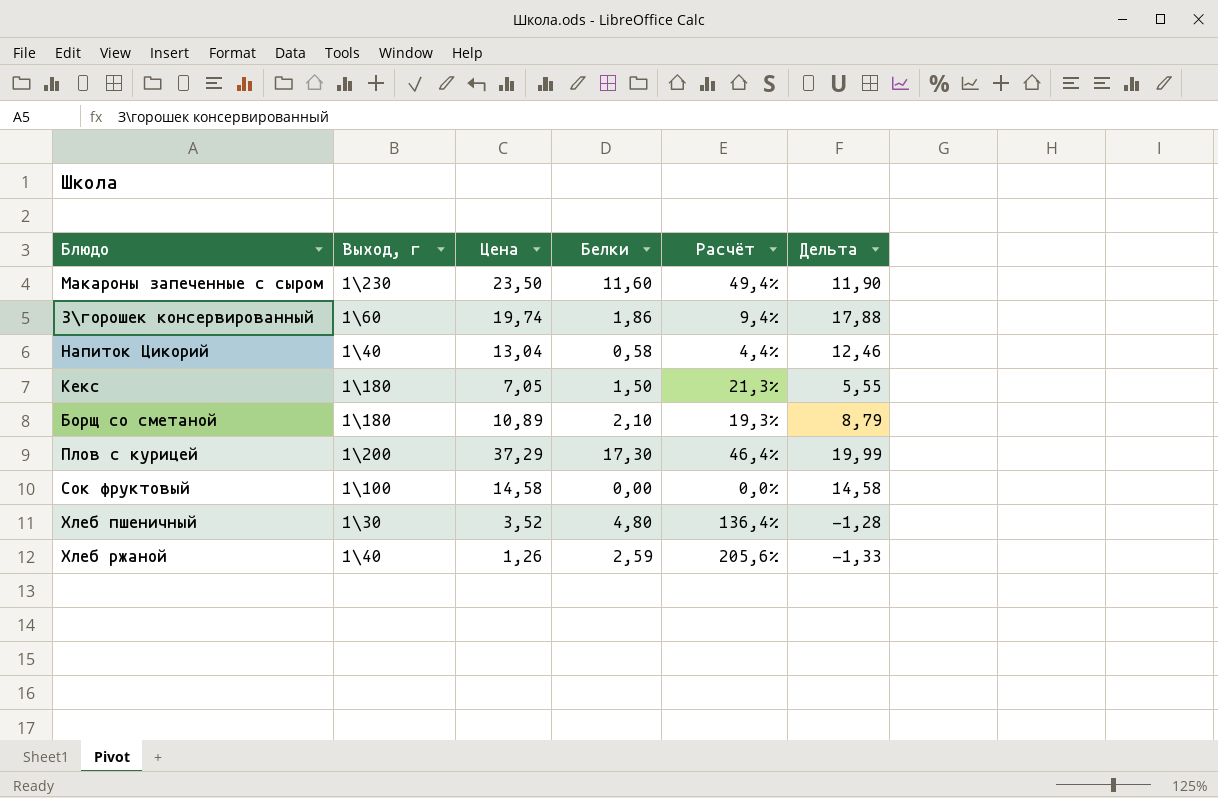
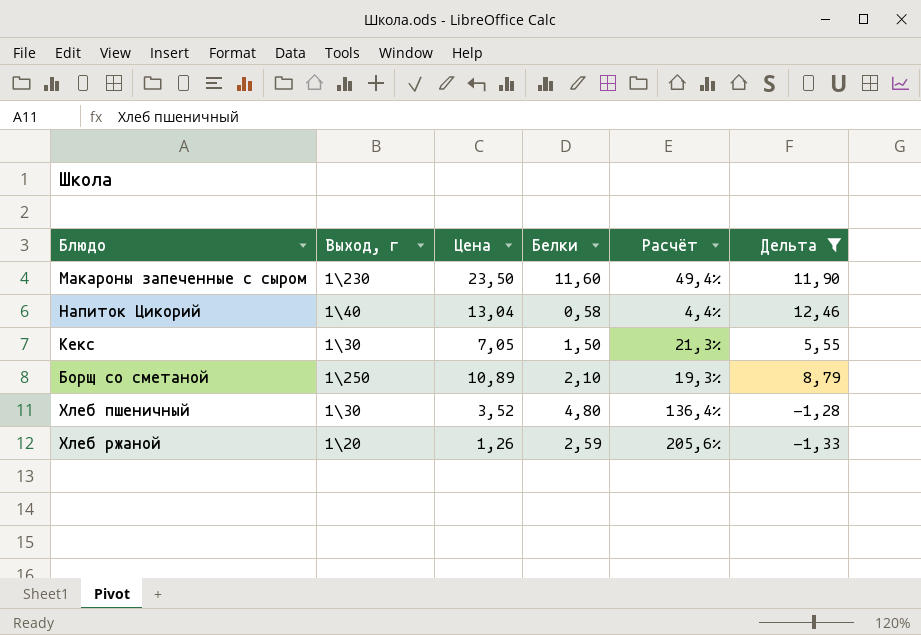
filter: none -> Дельта <= 12,46
Кекс | Выход, г: 1\180 -> 1\30
Борщ со сметаной | Выход, г: 1\180 -> 1\250
Хлеб ржаной | Выход, г: 1\40 -> 1\20

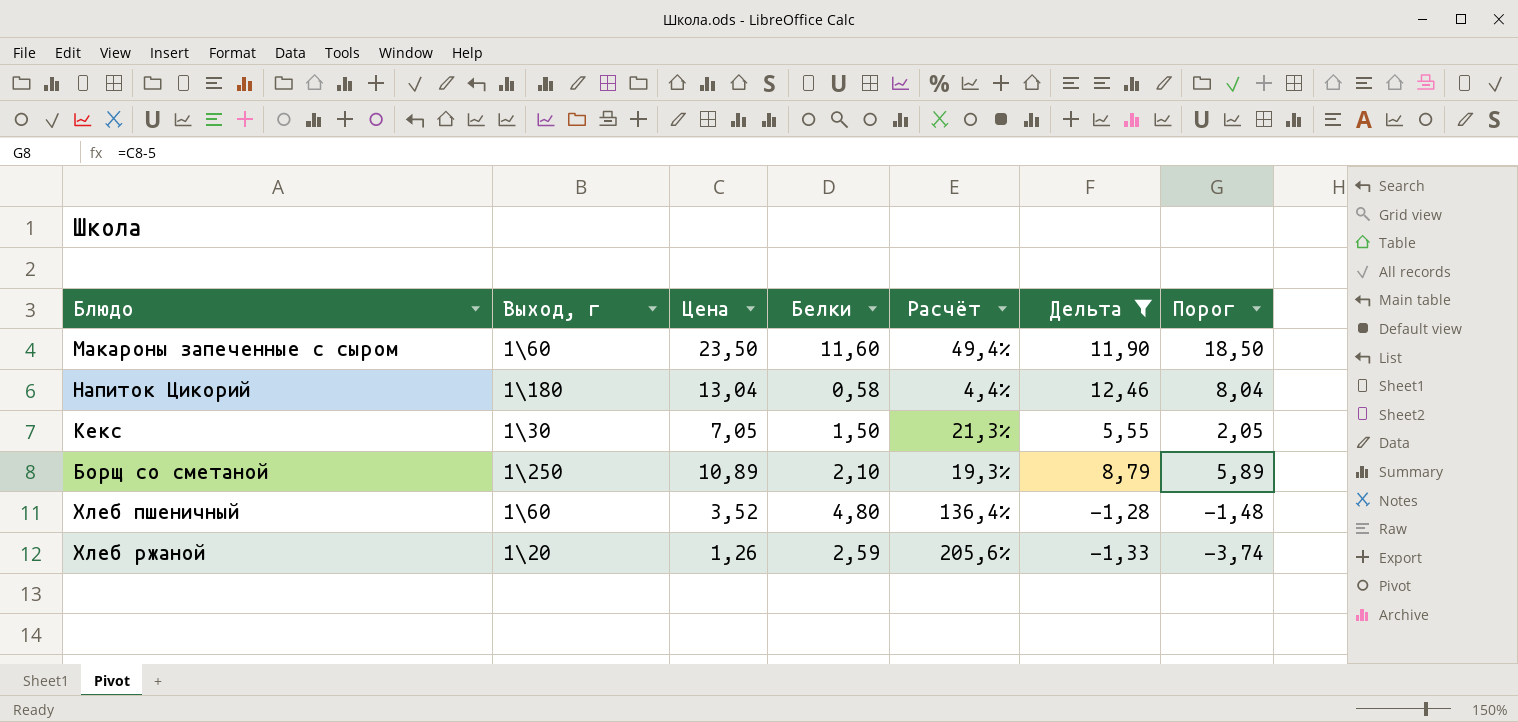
column Порог | formula: none -> [Цена] - 5
Макароны запеченные с сыром | Выход, г: 1\230 -> 1\60
Напиток Цикорий | Выход, г: 1\40 -> 1\180
Хлеб пшеничный | Выход, г: 1\30 -> 1\60

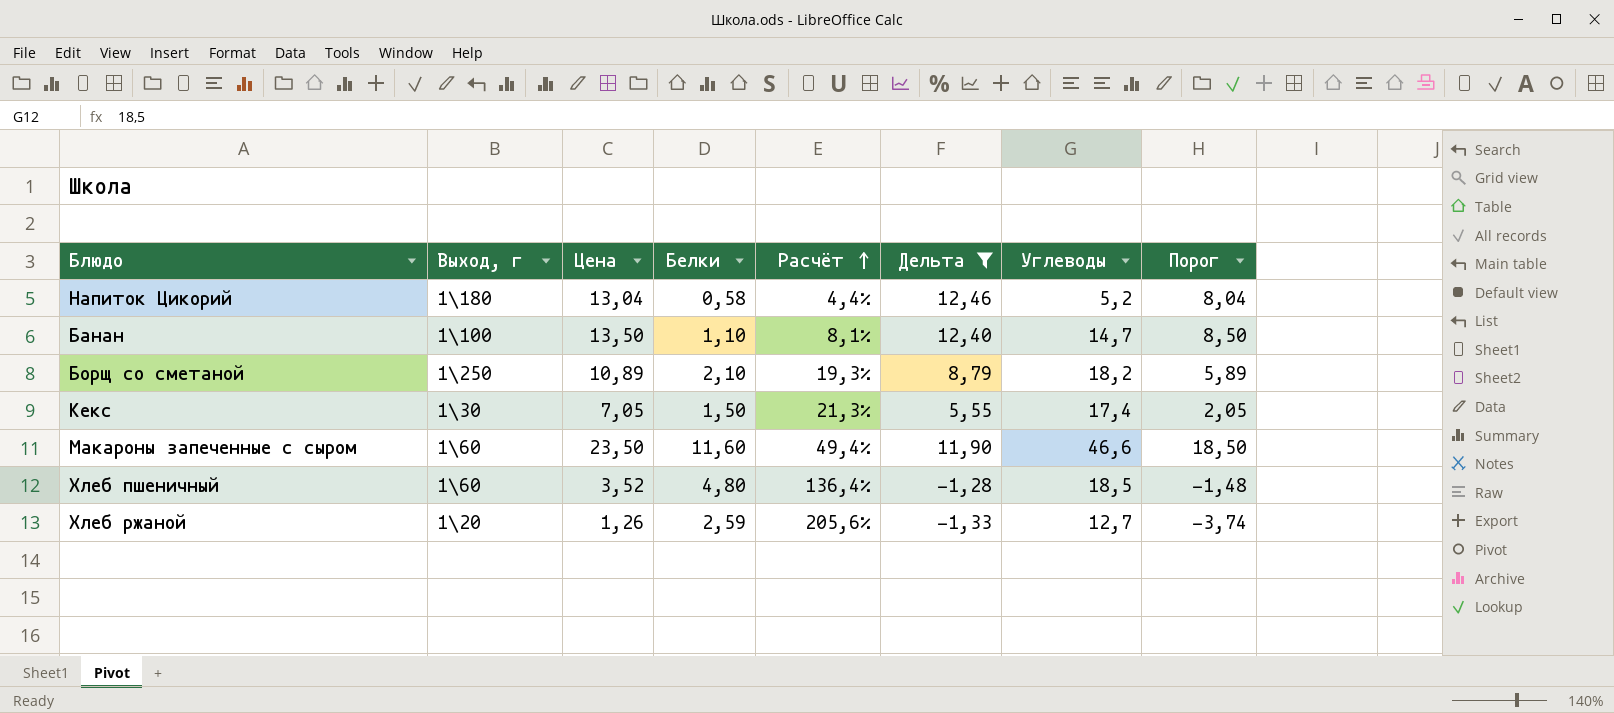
row order: none -> Расчёт ascending
column Углеводы | position: none -> 7
row Банан: none -> 1\100 | 13,50 | 1,10 | 8,1% | 12,40 | 14,7 | 8,50

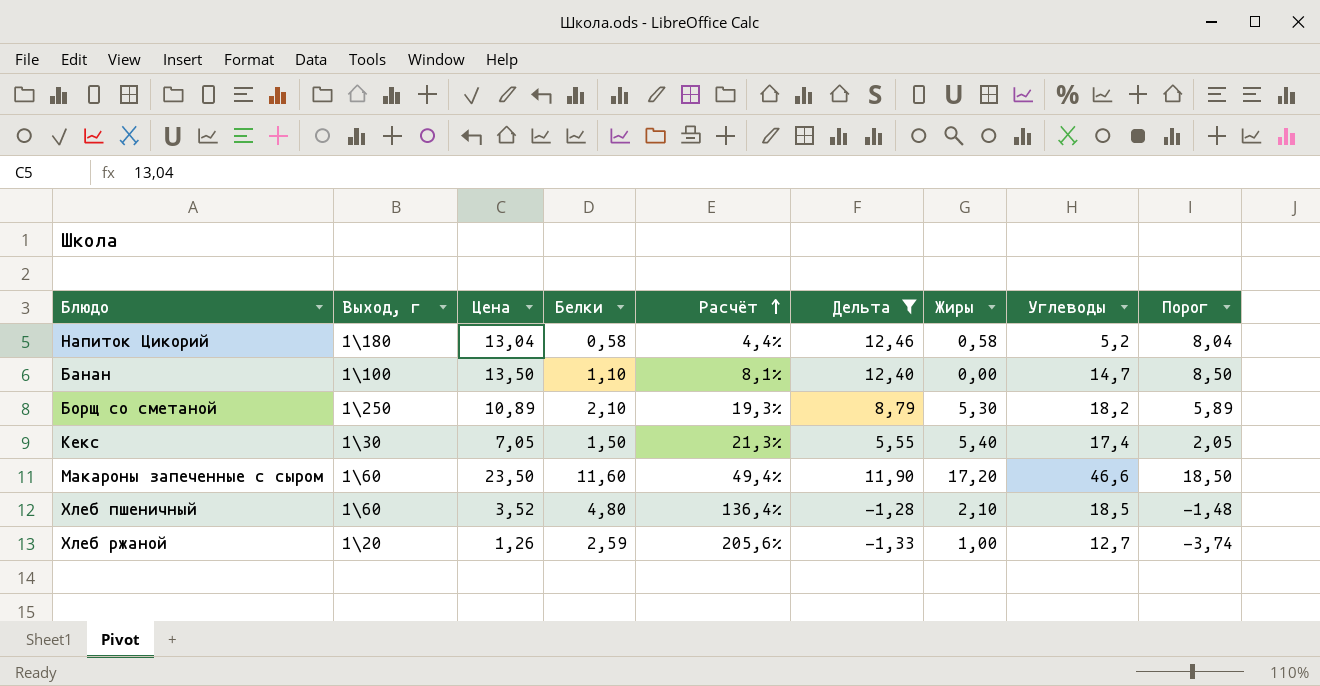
column Жиры | position: none -> 7

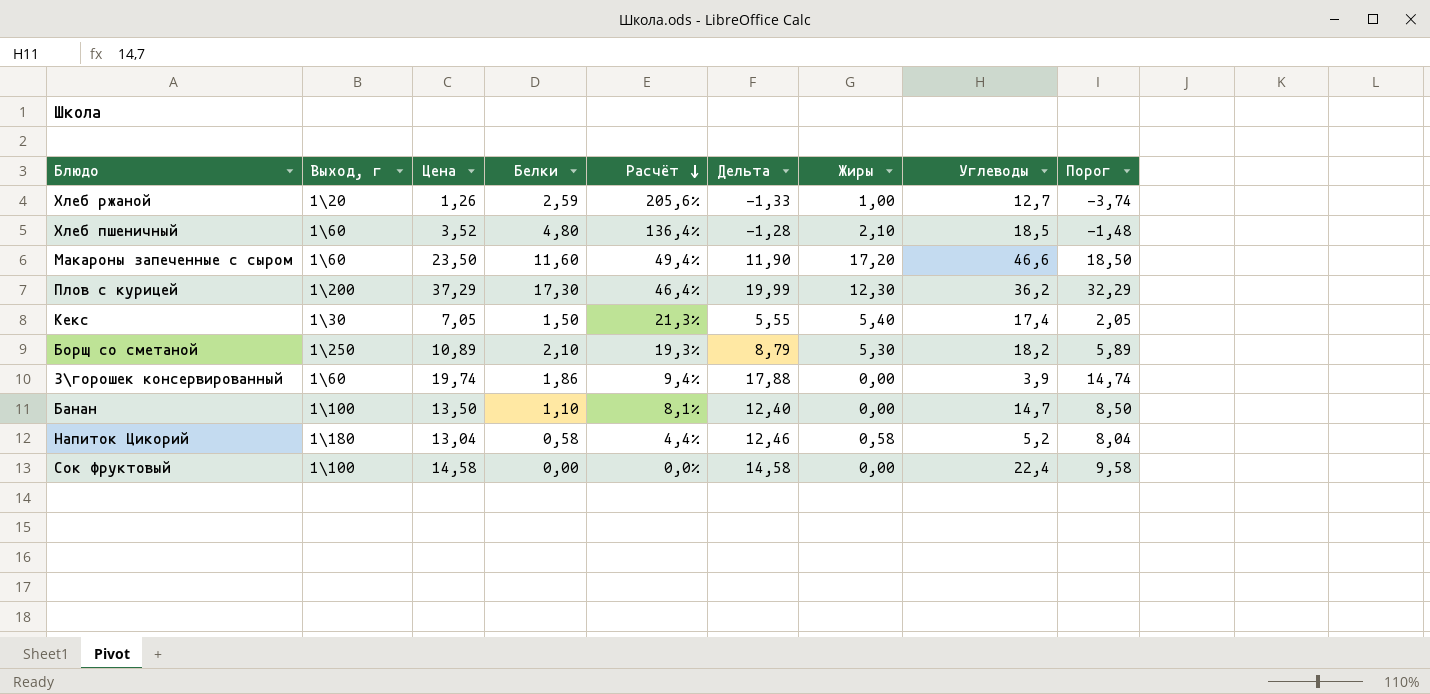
filter: Дельта <= 12,46 -> none
row order: Расчёт ascending -> Расчёт descending

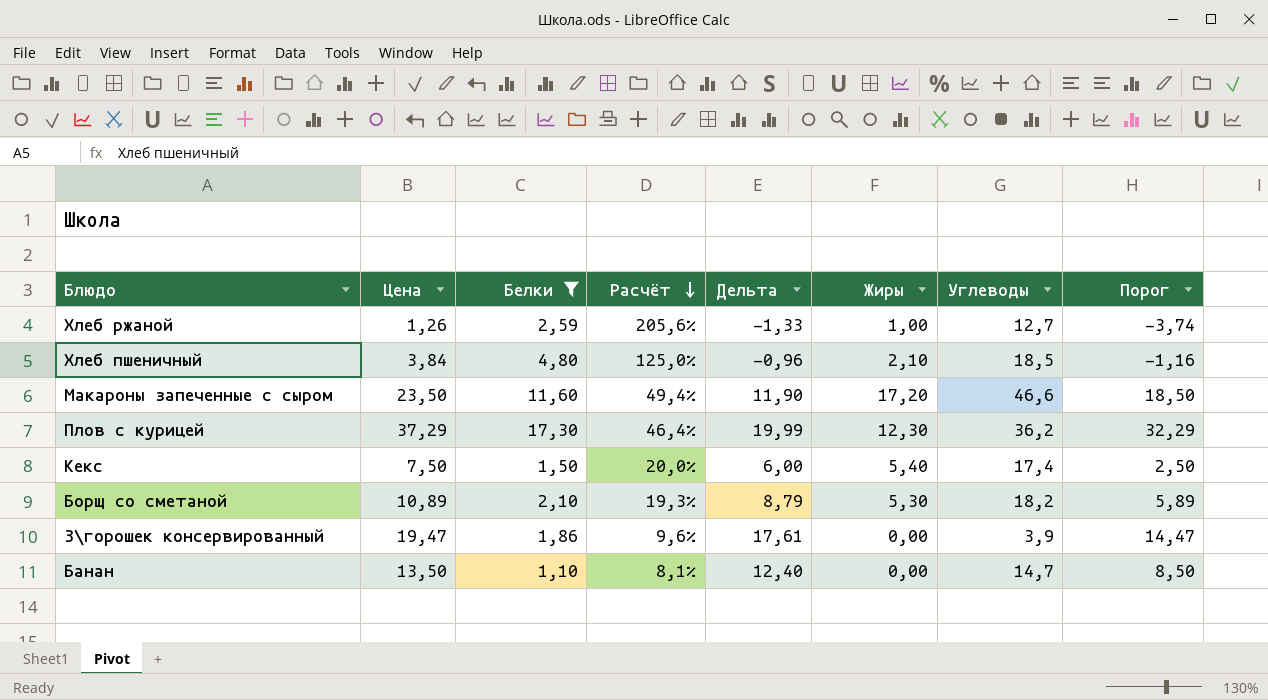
filter: none -> Белки >= 1,10
column Выход, г | position: 2 -> none
Хлеб пшеничный | Цена: 3,52 -> 3,84
Хлеб пшеничный | Расчёт: 136,4% -> 125,0%
Хлеб пшеничный | Дельта: -1,28 -> -0,96
Хлеб пшеничный | Порог: -1,48 -> -1,16
Кекс | Цена: 7,05 -> 7,50
Кекс | Расчёт: 21,3% -> 20,0%
Кекс | Дельта: 5,55 -> 6,00
Кекс | Порог: 2,05 -> 2,50
З\горошек консервированный | Цена: 19,74 -> 19,47
З\горошек консервированный | Расчёт: 9,4% -> 9,6%
З\горошек консервированный | Дельта: 17,88 -> 17,61
З\горошек консервированный | Порог: 14,74 -> 14,47

